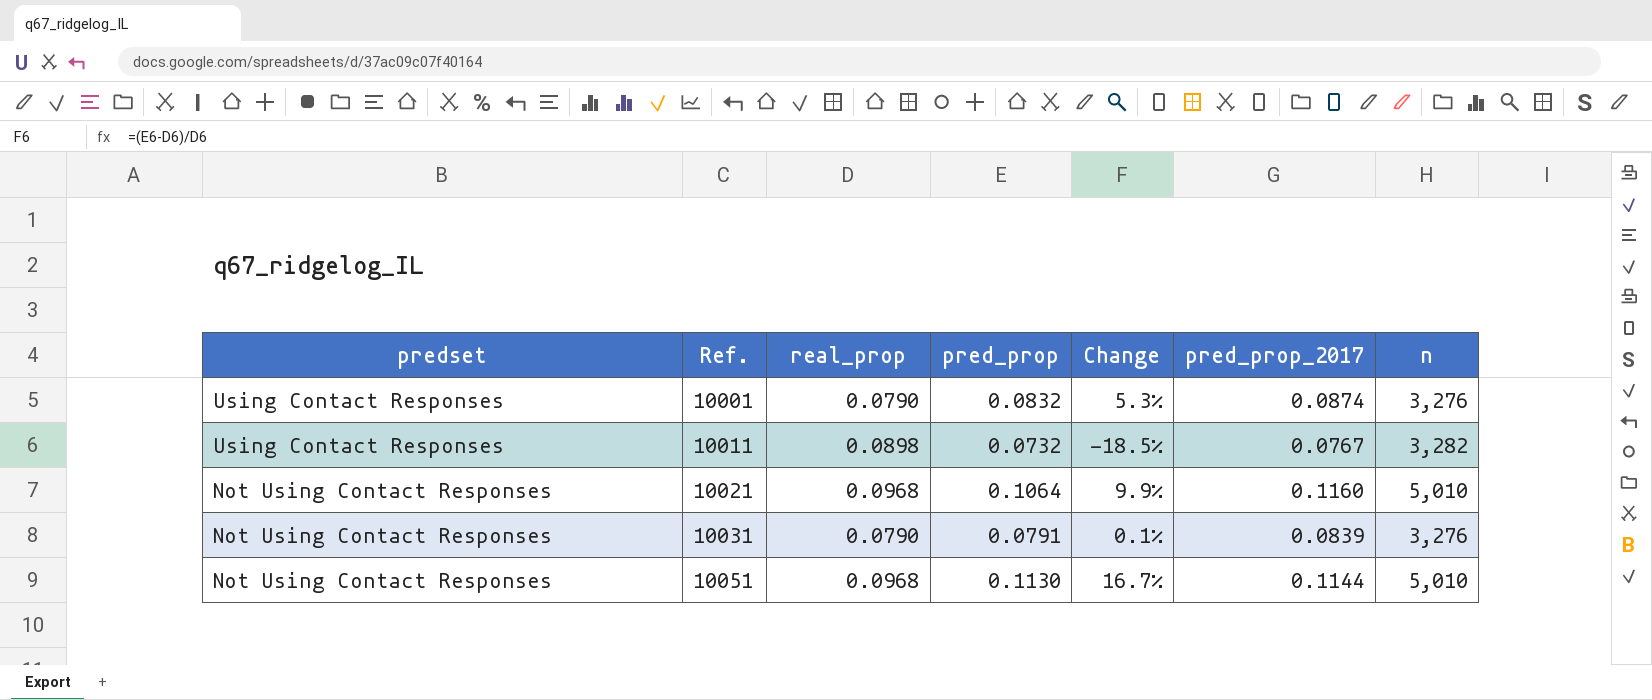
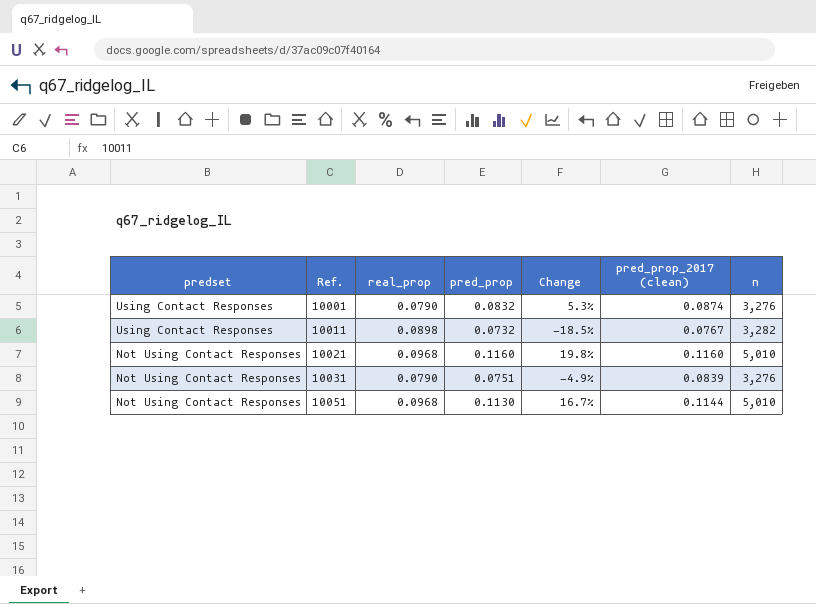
column name: pred_prop_2017 -> pred_prop_2017 (clean)
10021 | pred_prop: 0.1064 -> 0.1160
10021 | Change: 9.9% -> 19.8%
10031 | pred_prop: 0.0791 -> 0.0751
10031 | Change: 0.1% -> -4.9%

